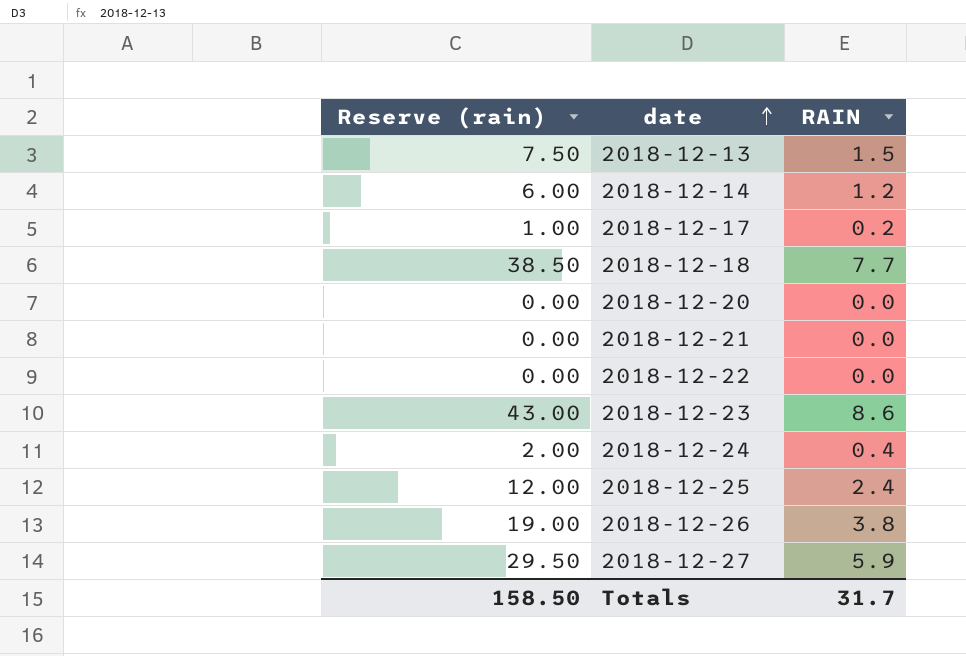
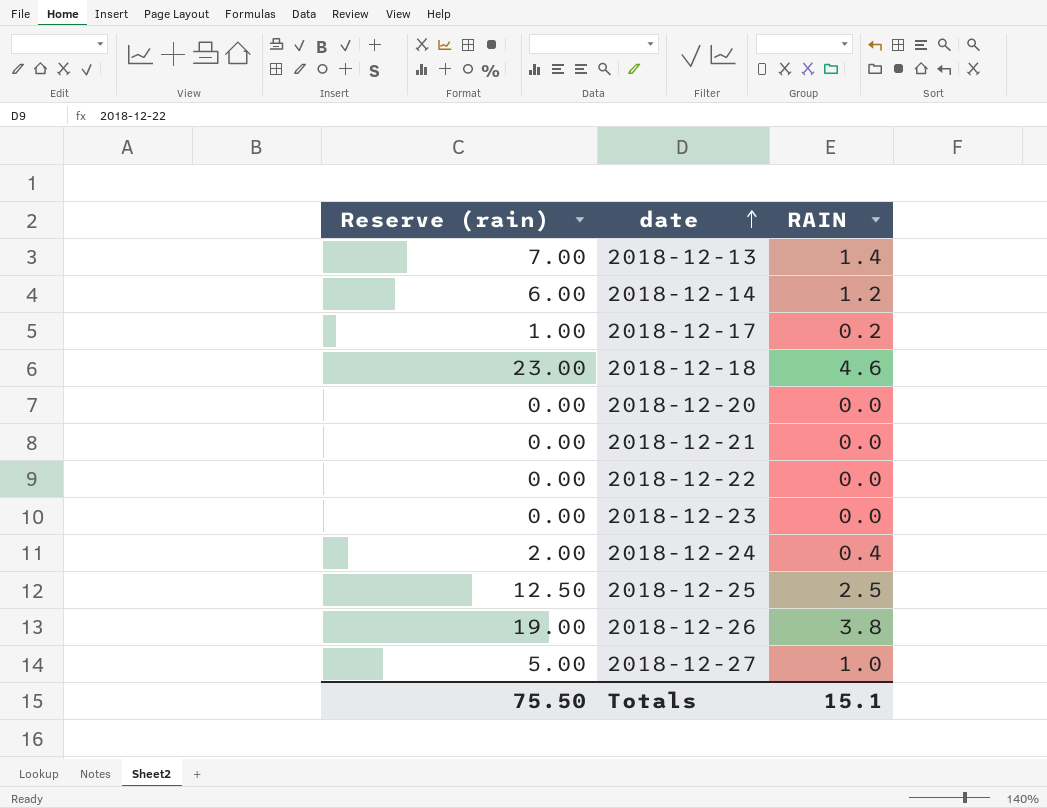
2018-12-13 | Reserve (rain): 7.50 -> 7.00
2018-12-13 | RAIN: 1.5 -> 1.4
2018-12-18 | Reserve (rain): 38.50 -> 23.00
2018-12-18 | RAIN: 7.7 -> 4.6
2018-12-23 | Reserve (rain): 43.00 -> 0.00
2018-12-23 | RAIN: 8.6 -> 0.0
2018-12-25 | Reserve (rain): 12.00 -> 12.50
2018-12-25 | RAIN: 2.4 -> 2.5
2018-12-27 | Reserve (rain): 29.50 -> 5.00
2018-12-27 | RAIN: 5.9 -> 1.0
Totals | Reserve (rain): 158.50 -> 75.50
Totals | RAIN: 31.7 -> 15.1

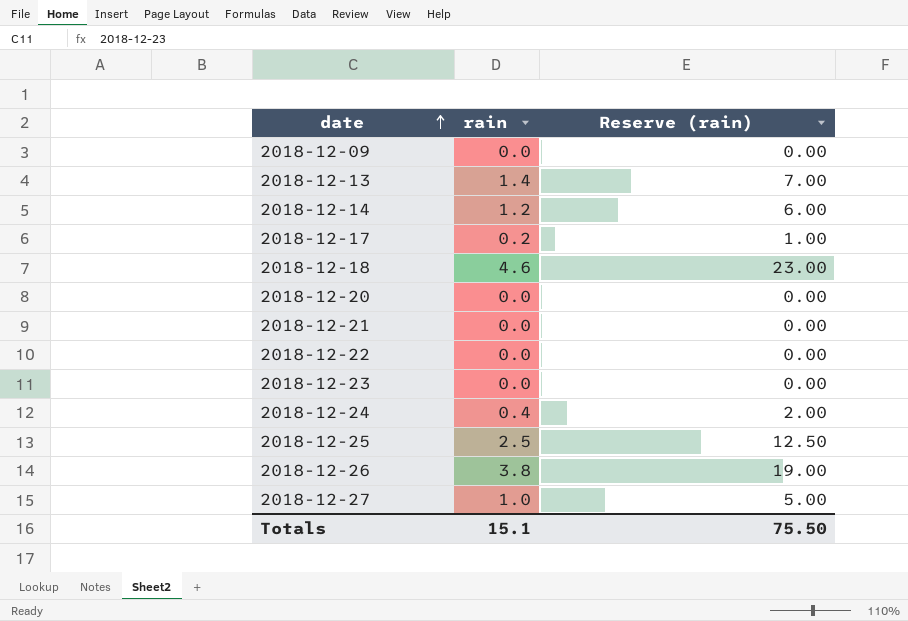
column name: RAIN -> rain
column Reserve (rain) | position: 1 -> 3
row 2018-12-09: none -> 0.0 | 0.00

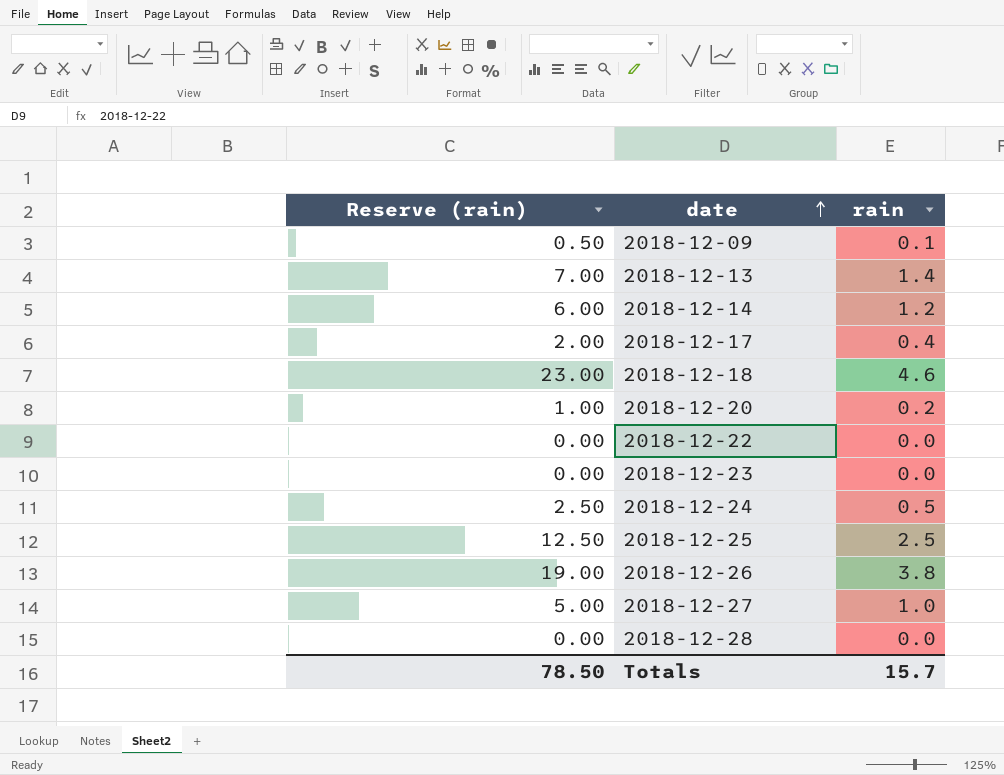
column Reserve (rain) | position: 3 -> 1
row 2018-12-21: 0.0 | 0.00 -> none
2018-12-09 | Reserve (rain): 0.00 -> 0.50
2018-12-09 | rain: 0.0 -> 0.1
2018-12-17 | Reserve (rain): 1.00 -> 2.00
2018-12-17 | rain: 0.2 -> 0.4
2018-12-20 | Reserve (rain): 0.00 -> 1.00
2018-12-20 | rain: 0.0 -> 0.2
2018-12-24 | Reserve (rain): 2.00 -> 2.50
2018-12-24 | rain: 0.4 -> 0.5
row 2018-12-28: none -> 0.00 | 0.0
Totals | Reserve (rain): 75.50 -> 78.50
Totals | rain: 15.1 -> 15.7

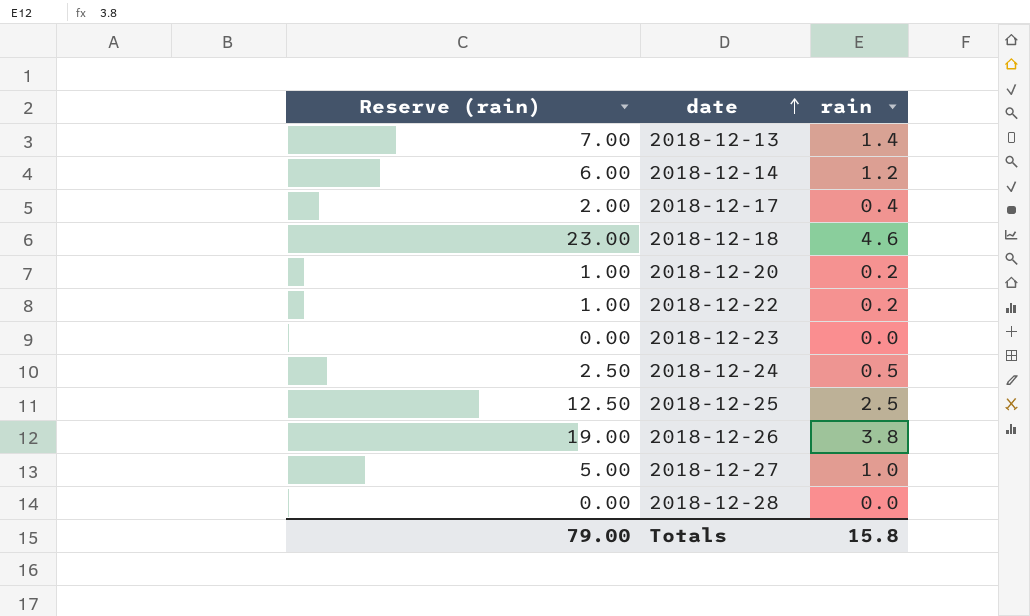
row 2018-12-09: 0.50 | 0.1 -> none
2018-12-22 | Reserve (rain): 0.00 -> 1.00
2018-12-22 | rain: 0.0 -> 0.2
Totals | Reserve (rain): 78.50 -> 79.00
Totals | rain: 15.7 -> 15.8

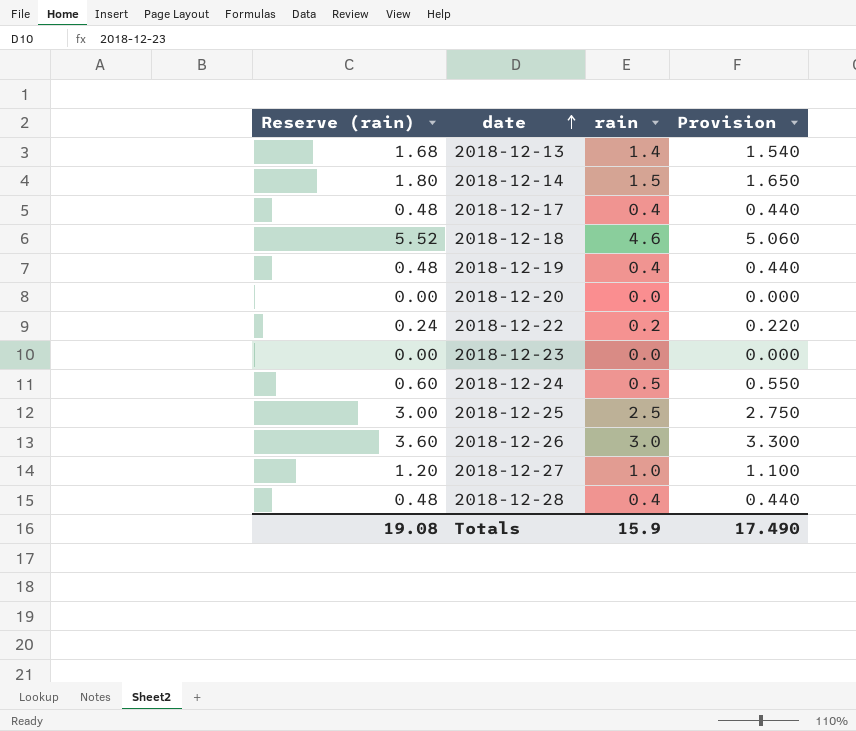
column Reserve (rain) | formula: [rain] * 5 -> [rain] * 1.2
column Provision | formula: none -> [rain] * 1.1
2018-12-14 | rain: 1.2 -> 1.5
row 2018-12-19: none -> 0.48 | 0.4 | 0.440
2018-12-20 | rain: 0.2 -> 0.0
2018-12-26 | rain: 3.8 -> 3.0
2018-12-28 | rain: 0.0 -> 0.4
Totals | Reserve (rain): 79.00 -> 19.08
Totals | rain: 15.8 -> 15.9

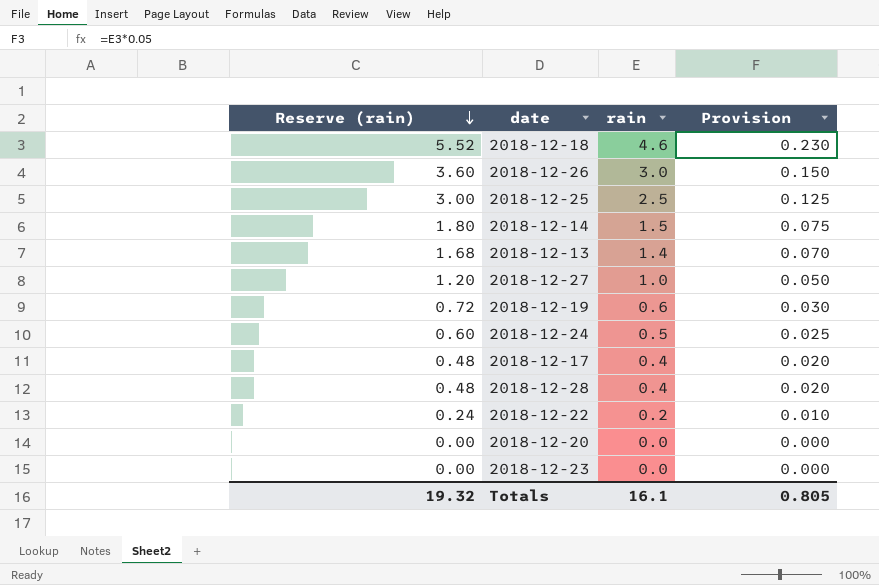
row order: date ascending -> Reserve (rain) descending
column Provision | formula: [rain] * 1.1 -> [rain] * 0.05
2018-12-19 | Reserve (rain): 0.48 -> 0.72
2018-12-19 | rain: 0.4 -> 0.6
Totals | Reserve (rain): 19.08 -> 19.32
Totals | rain: 15.9 -> 16.1
Totals | Provision: 17.490 -> 0.805

